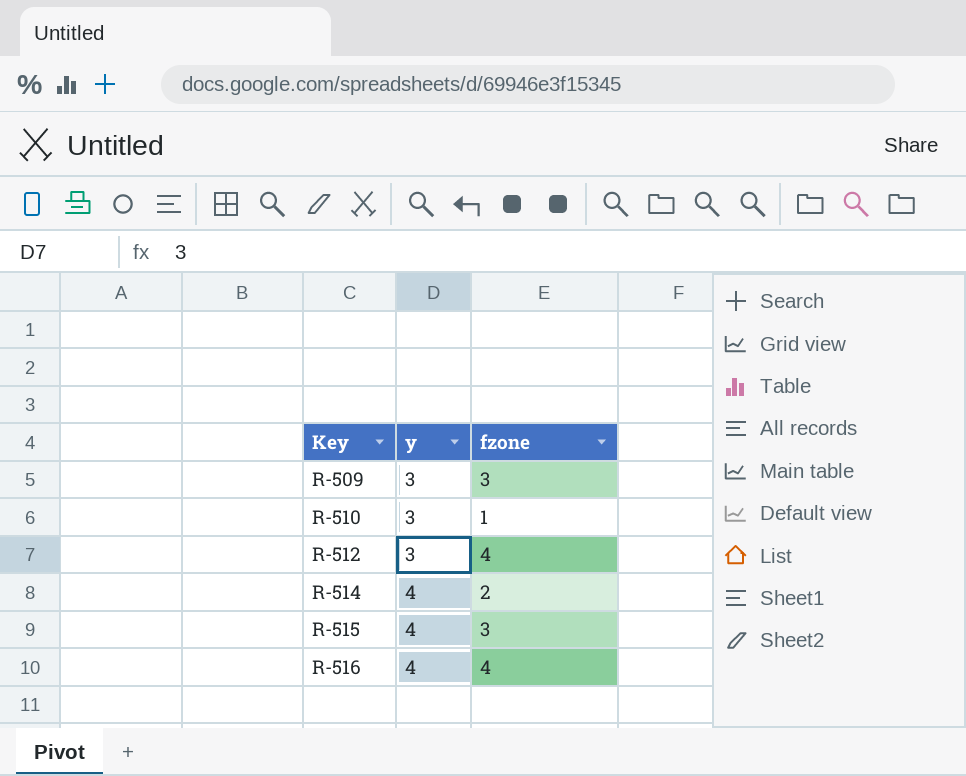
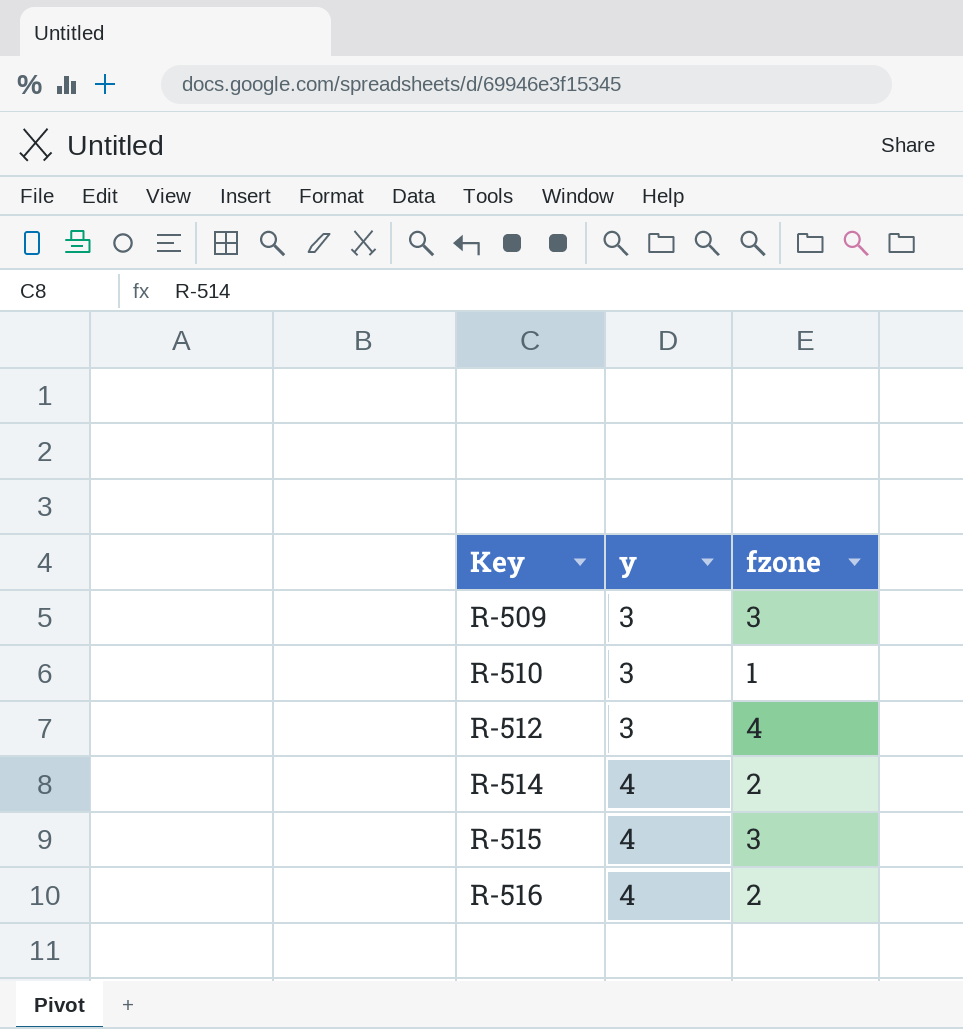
R-516 | fzone: 4 -> 2

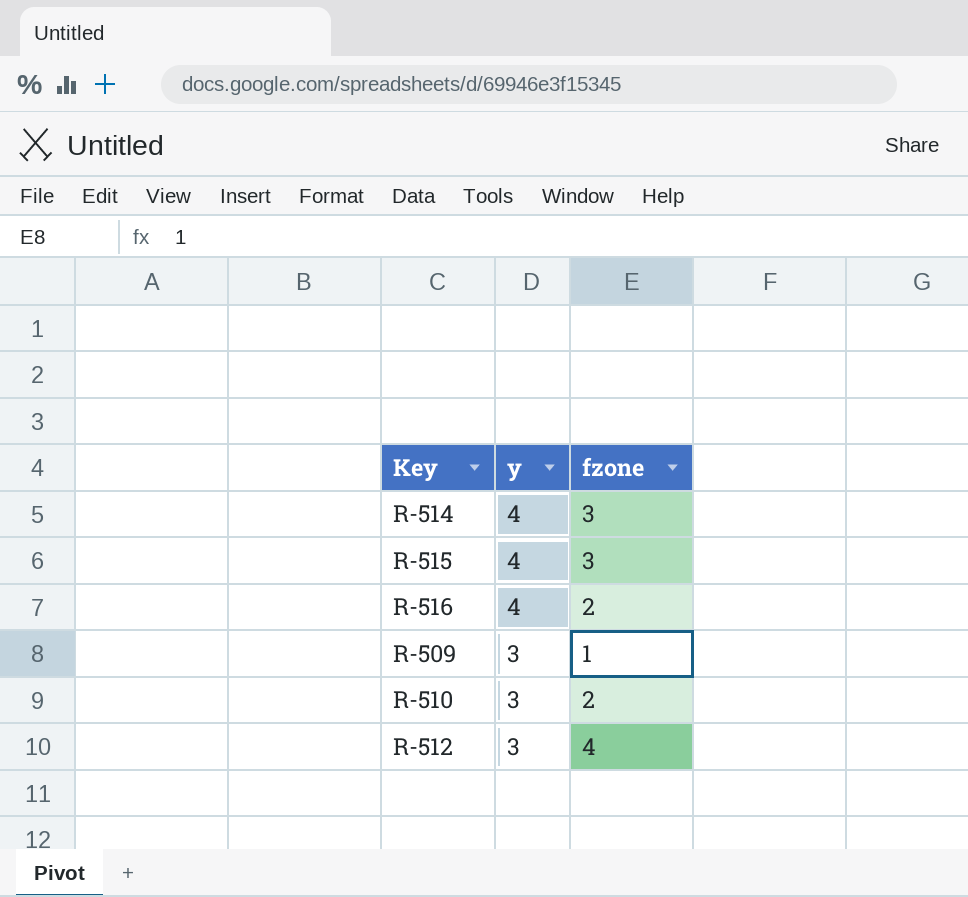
row order: Key ascending -> y descending
R-514 | fzone: 2 -> 3
R-509 | fzone: 3 -> 1
R-510 | fzone: 1 -> 2

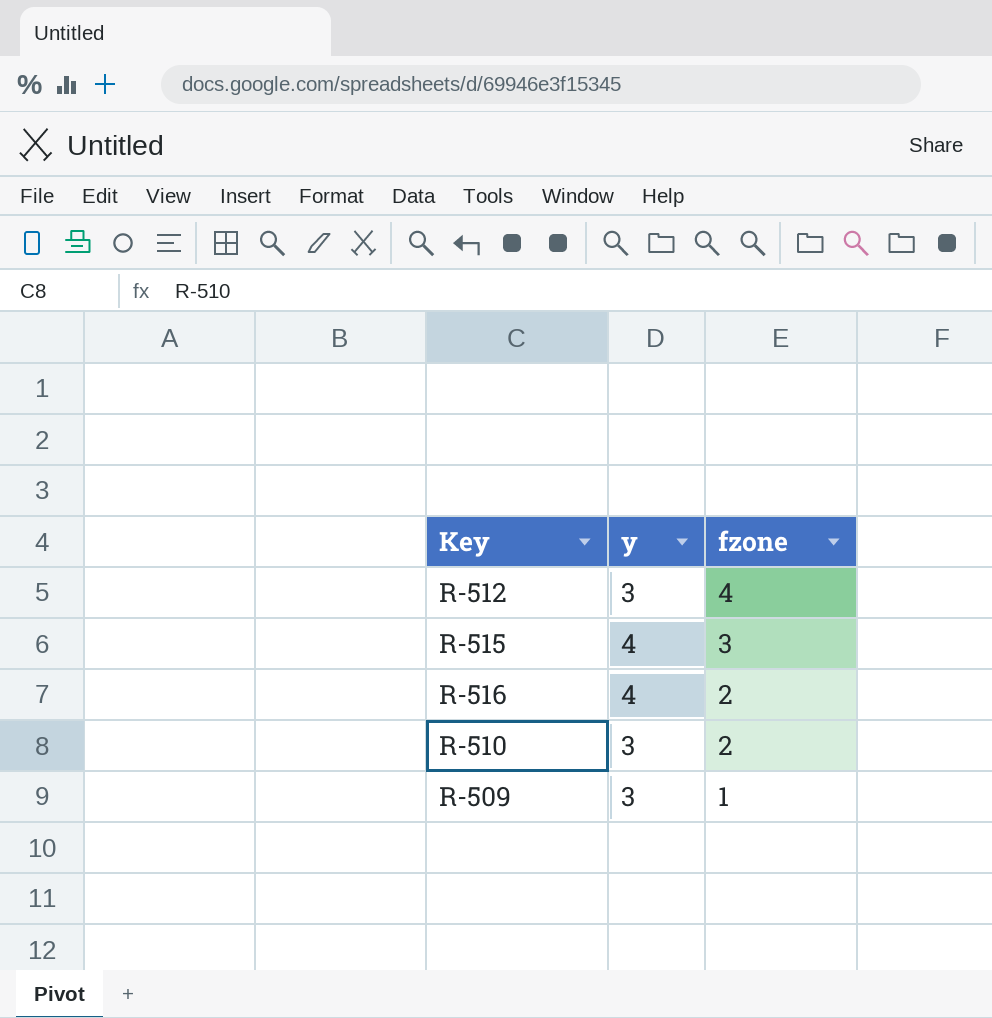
row order: y descending -> fzone descending
row R-514: 4 | 3 -> none

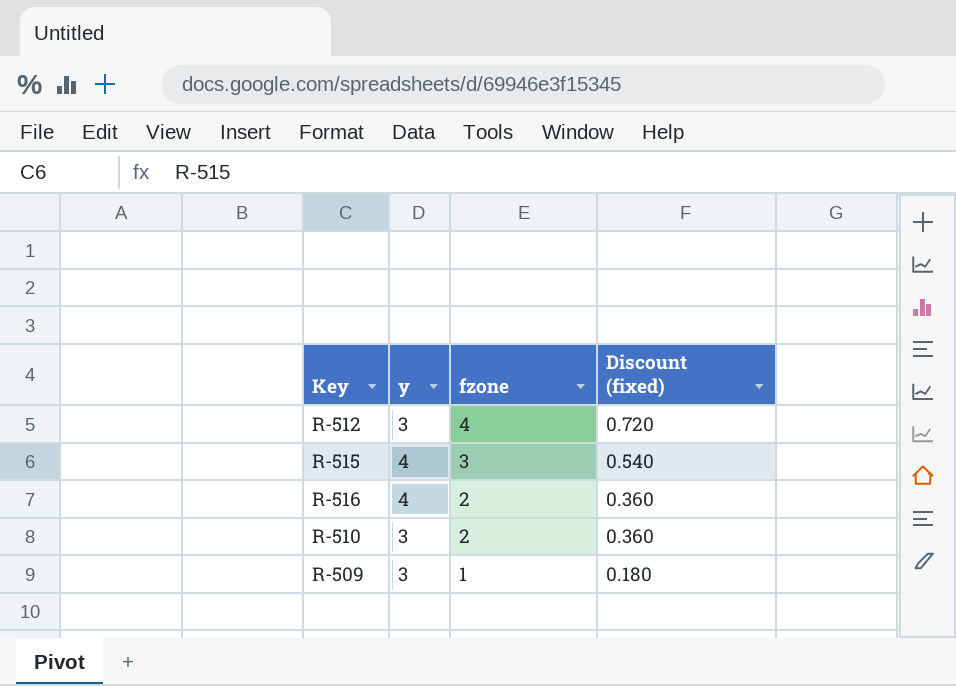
column Discount (fixed) | formula: none -> [fzone] * 0.18

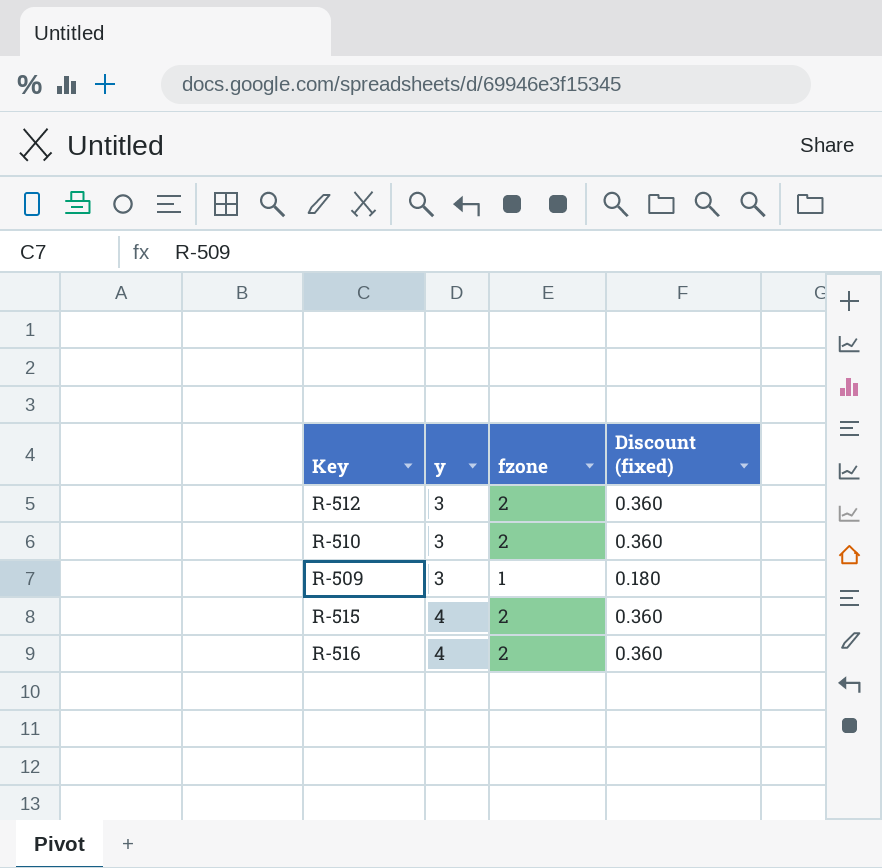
row order: fzone descending -> y ascending
R-512 | fzone: 4 -> 2
R-512 | Discount (fixed): 0.720 -> 0.360
R-515 | fzone: 3 -> 2
R-515 | Discount (fixed): 0.540 -> 0.360

